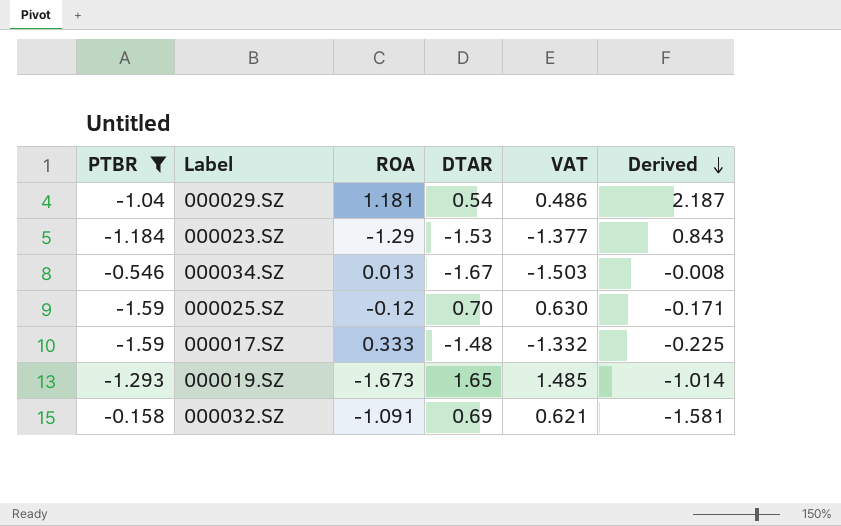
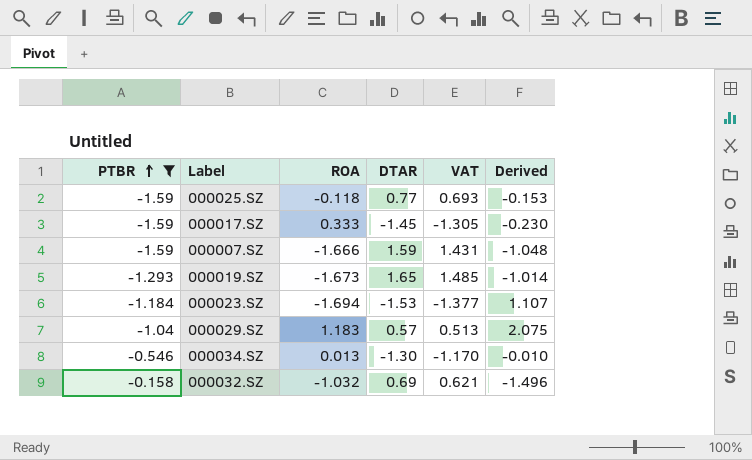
row order: Derived descending -> PTBR ascending
000025.SZ | ROA: -0.12 -> -0.118
000025.SZ | DTAR: 0.70 -> 0.77
000025.SZ | VAT: 0.630 -> 0.693
000025.SZ | Derived: -0.171 -> -0.153
000017.SZ | DTAR: -1.48 -> -1.45
000017.SZ | VAT: -1.332 -> -1.305
000017.SZ | Derived: -0.225 -> -0.230
row 000007.SZ: none -> -1.59 | -1.666 | 1.59 | 1.431 | -1.048
000023.SZ | ROA: -1.29 -> -1.694
000023.SZ | Derived: 0.843 -> 1.107
000029.SZ | ROA: 1.181 -> 1.183
000029.SZ | DTAR: 0.54 -> 0.57
000029.SZ | VAT: 0.486 -> 0.513
000029.SZ | Derived: 2.187 -> 2.075
000034.SZ | DTAR: -1.67 -> -1.30
000034.SZ | VAT: -1.503 -> -1.170
000034.SZ | Derived: -0.008 -> -0.010
000032.SZ | ROA: -1.091 -> -1.032
000032.SZ | Derived: -1.581 -> -1.496

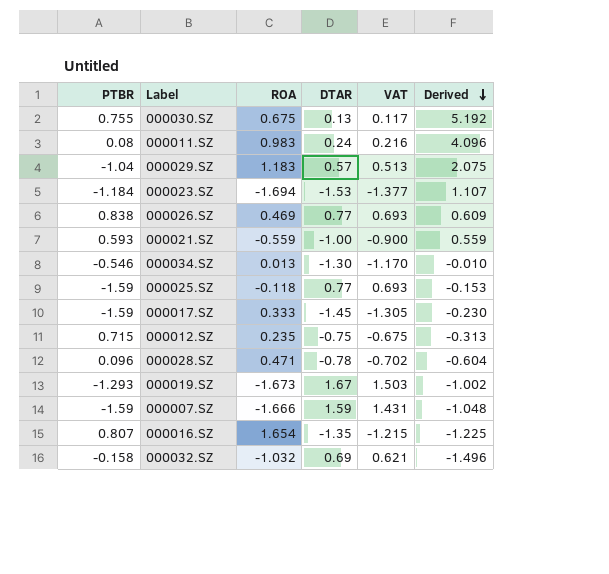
filter: PTBR <= -0.158 -> none
row order: PTBR ascending -> Derived descending
000019.SZ | DTAR: 1.65 -> 1.67
000019.SZ | VAT: 1.485 -> 1.503
000019.SZ | Derived: -1.014 -> -1.002

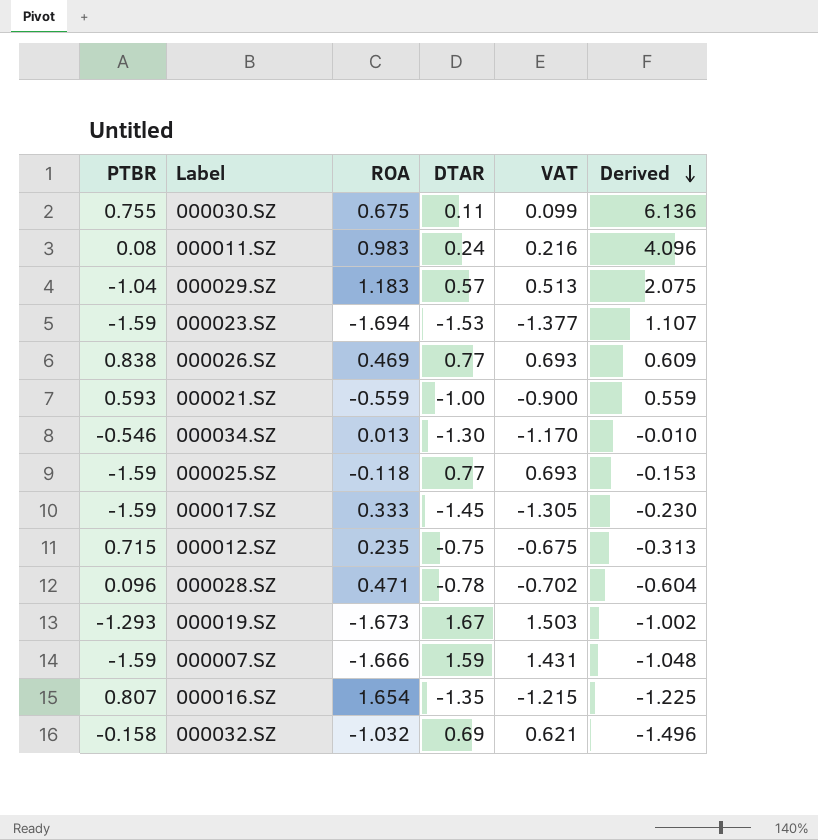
000030.SZ | DTAR: 0.13 -> 0.11
000030.SZ | VAT: 0.117 -> 0.099
000030.SZ | Derived: 5.192 -> 6.136
000023.SZ | PTBR: -1.184 -> -1.59

